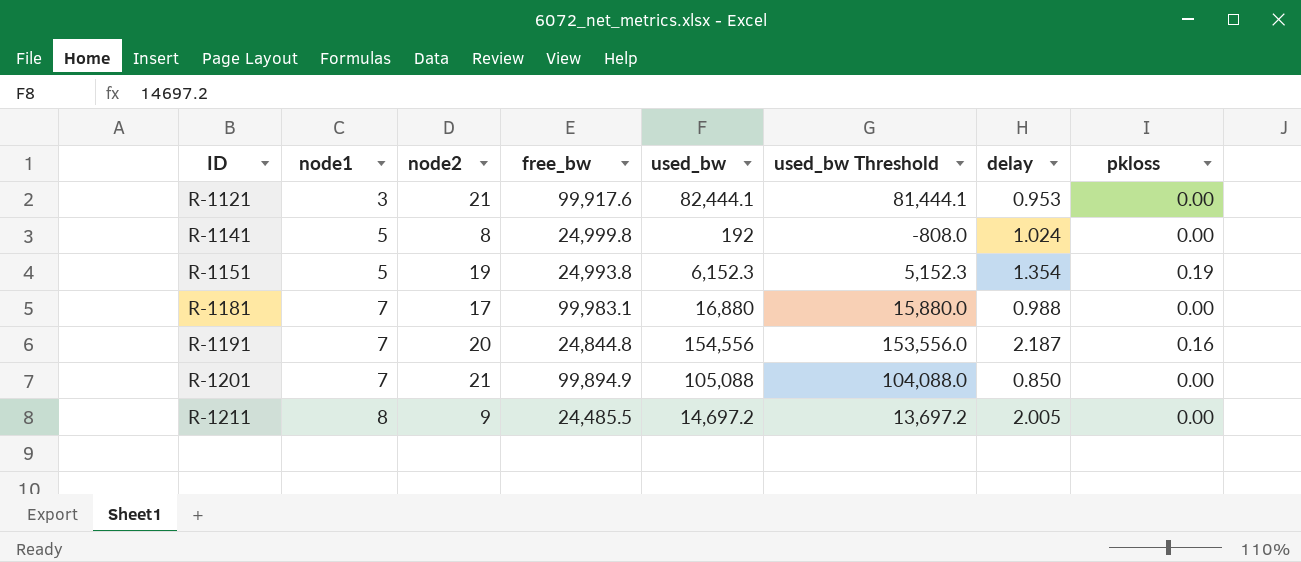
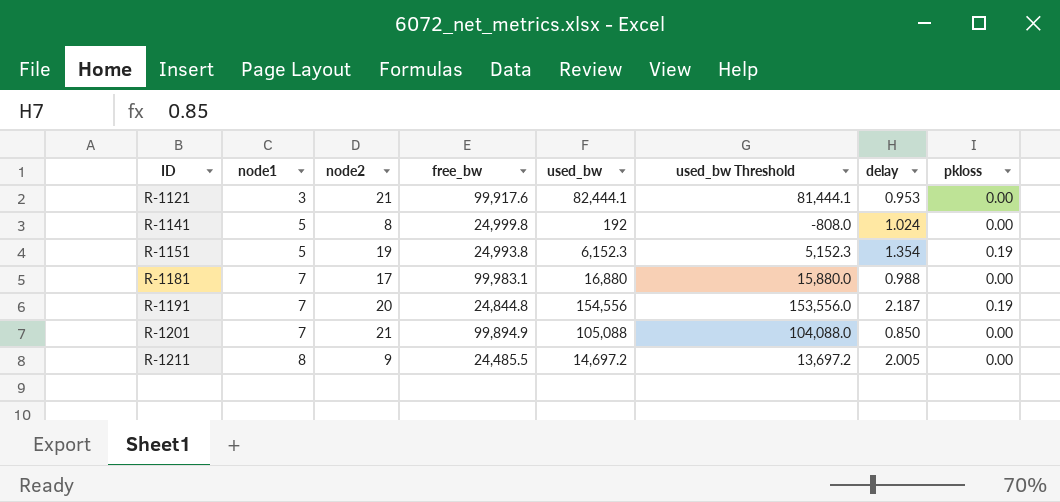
R-1191 | pkloss: 0.16 -> 0.19

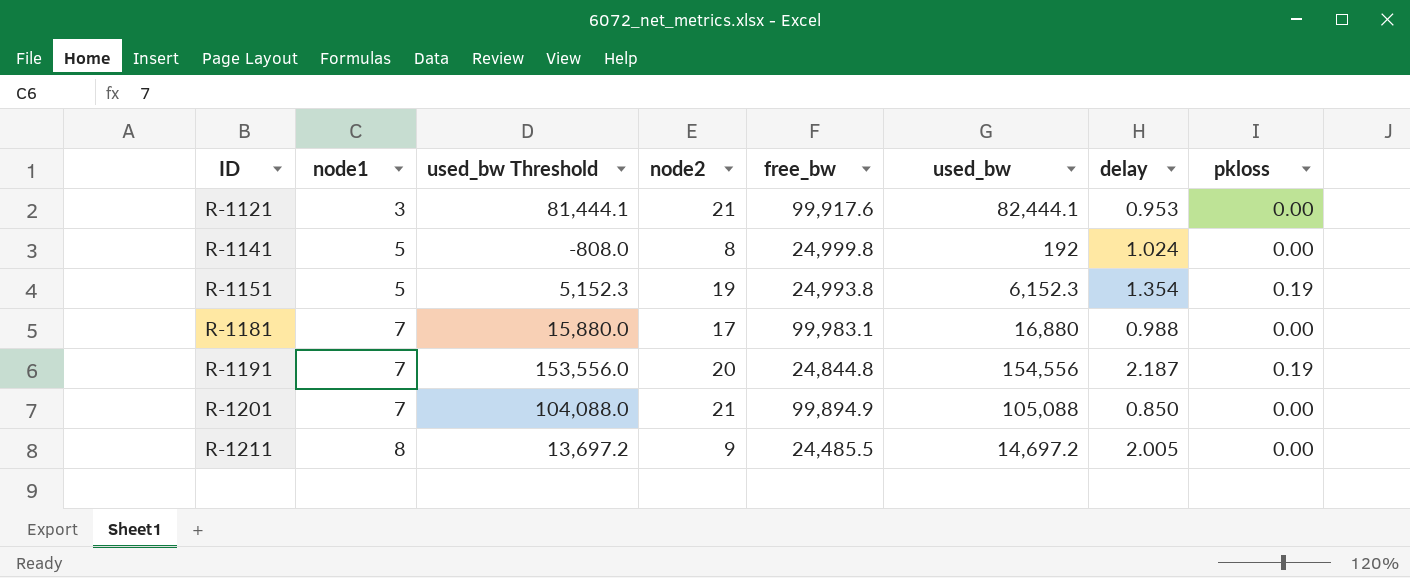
column used_bw Threshold | position: 6 -> 3

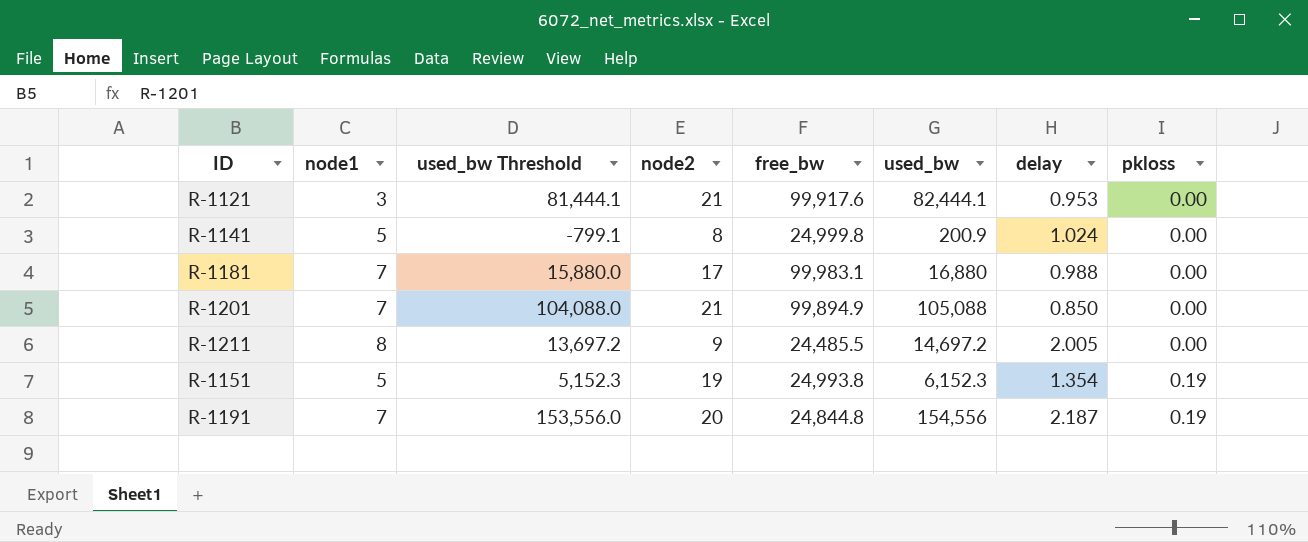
row order: ID ascending -> pkloss ascending
R-1141 | used_bw Threshold: -808.0 -> -799.1
R-1141 | used_bw: 192 -> 200.9

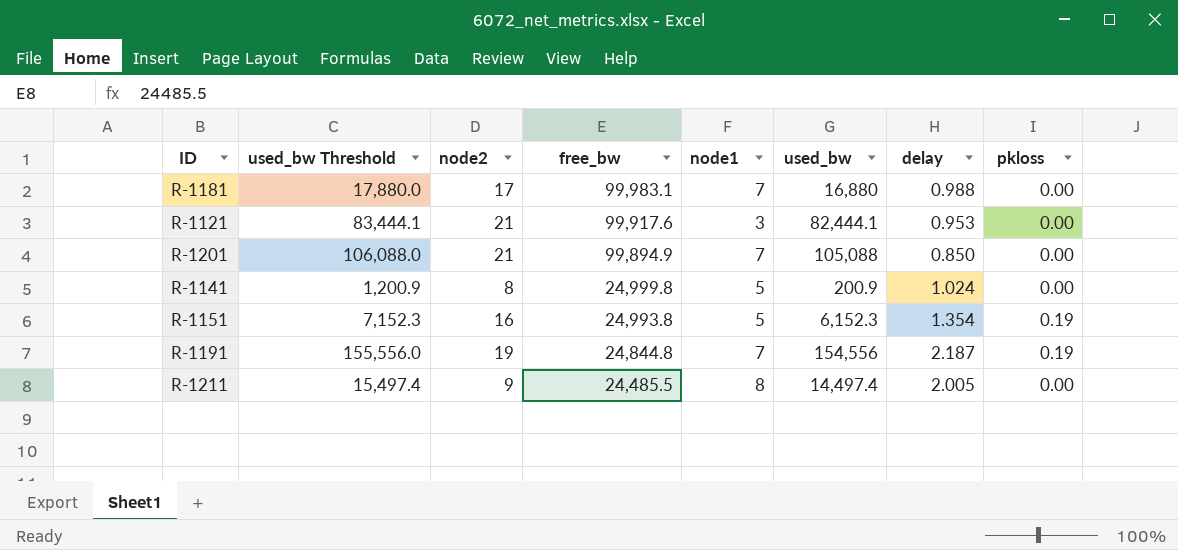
row order: pkloss ascending -> free_bw descending
column used_bw Threshold | formula: [used_bw] - 1000 -> [used_bw] + 1000
column node1 | position: 2 -> 5
R-1151 | node2: 19 -> 16
R-1191 | node2: 20 -> 19
R-1211 | used_bw: 14,697.2 -> 14,497.4

